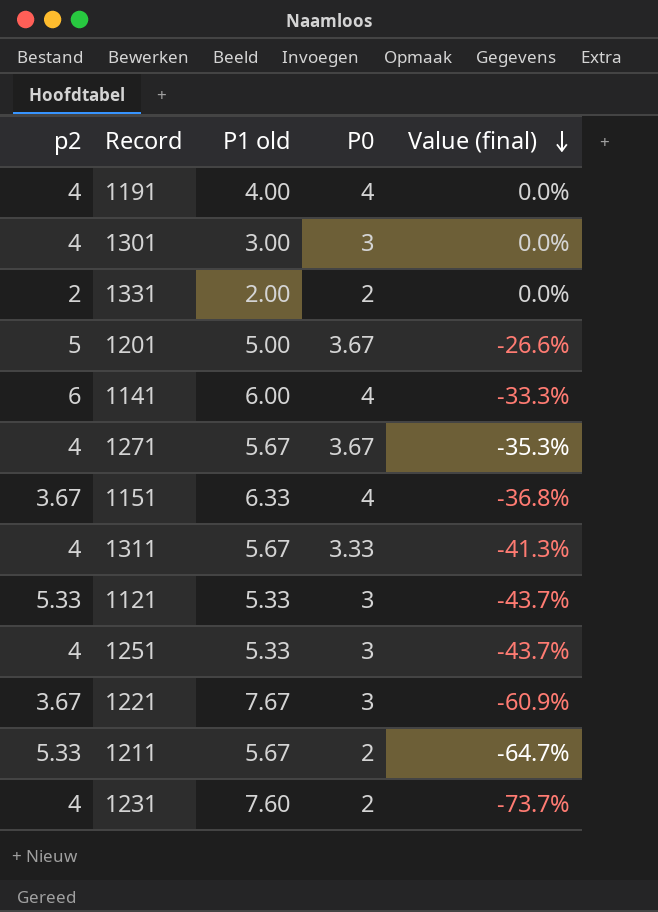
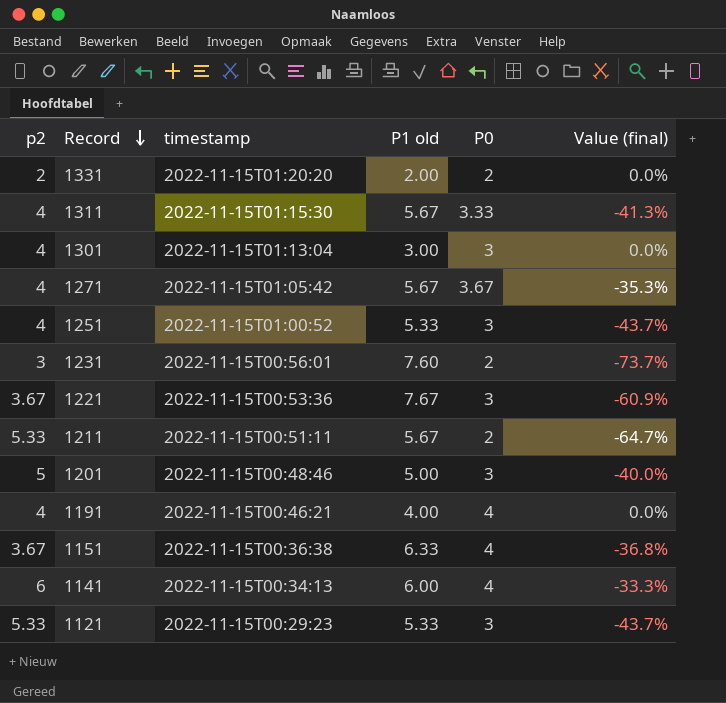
row order: Value (final) descending -> Record descending
column timestamp | position: none -> 3
1231 | p2: 4 -> 3
1201 | P0: 3.67 -> 3
1201 | Value (final): -26.6% -> -40.0%

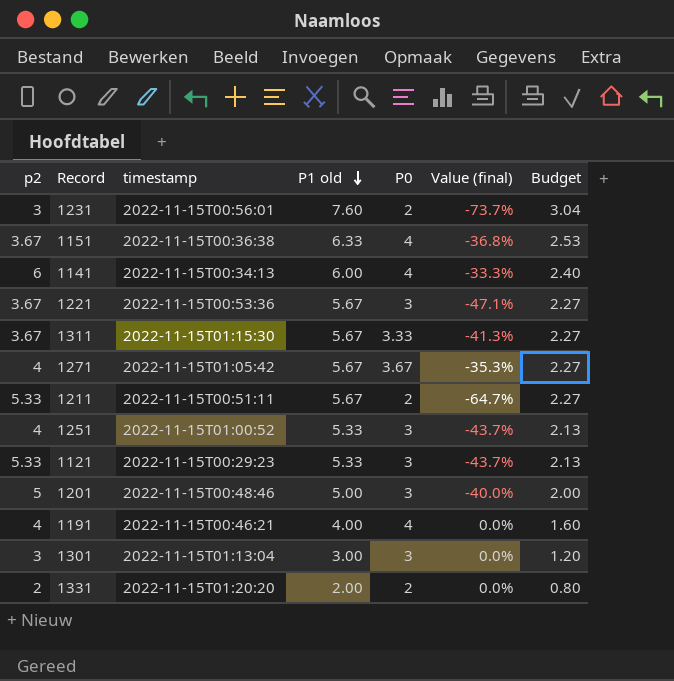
row order: Record descending -> P1 old descending
column Budget | formula: none -> [P1 old] * 0.4
1221 | P1 old: 7.67 -> 5.67
1221 | Value (final): -60.9% -> -47.1%
1311 | p2: 4 -> 3.67
1301 | p2: 4 -> 3

